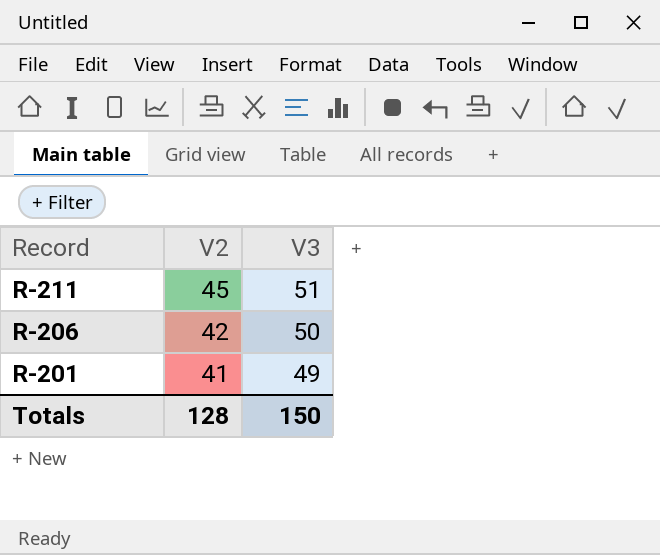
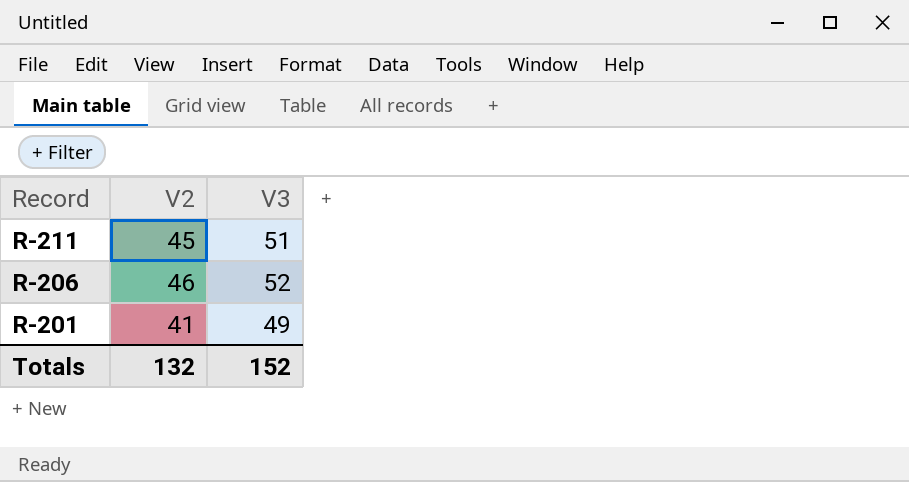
R-206 | V2: 42 -> 46
R-206 | V3: 50 -> 52
Totals | V2: 128 -> 132
Totals | V3: 150 -> 152

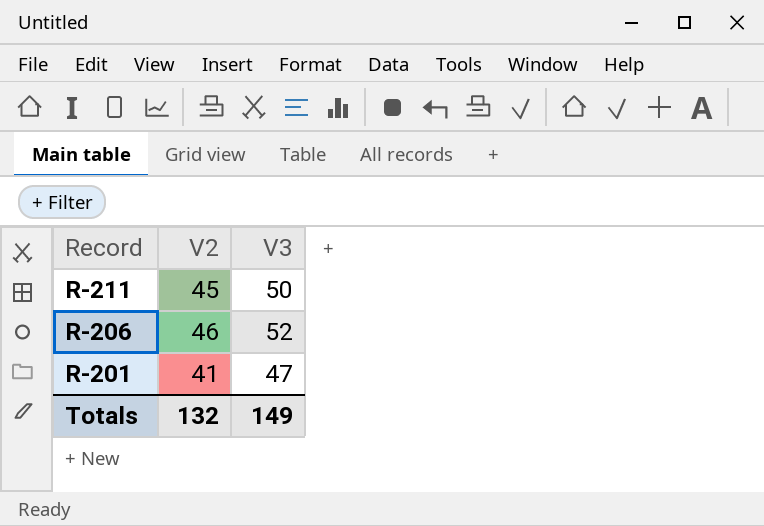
R-211 | V3: 51 -> 50
R-201 | V3: 49 -> 47
Totals | V3: 152 -> 149

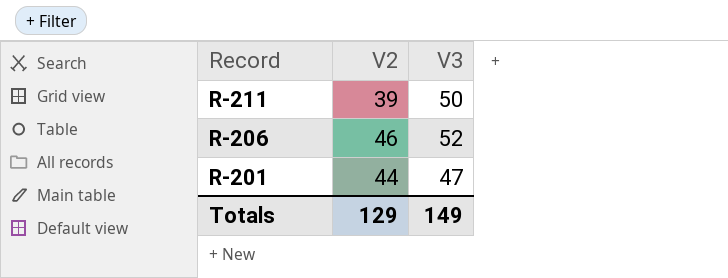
R-211 | V2: 45 -> 39
R-201 | V2: 41 -> 44
Totals | V2: 132 -> 129

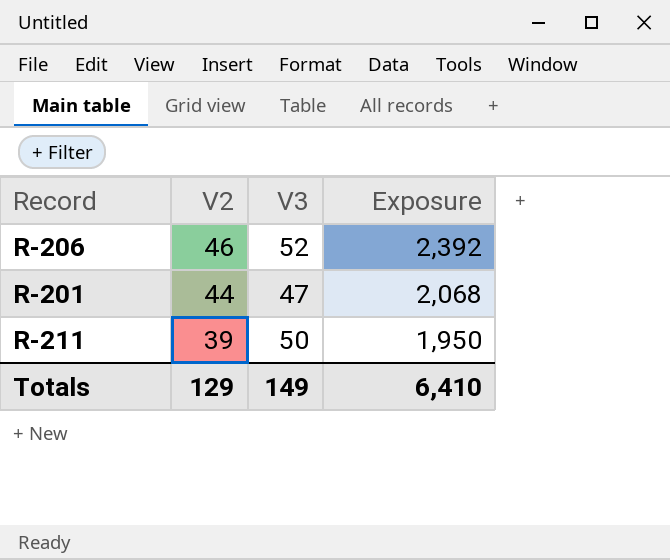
row order: Record descending -> V2 descending
column Exposure | formula: none -> [V2] * [V3]

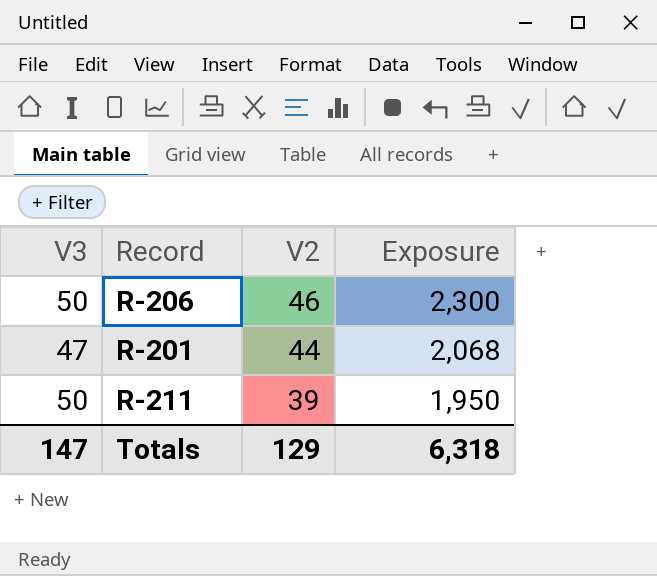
column V3 | position: 3 -> 1
R-206 | V3: 52 -> 50
R-206 | Exposure: 2,392 -> 2,300
Totals | V3: 149 -> 147
Totals | Exposure: 6,410 -> 6,318

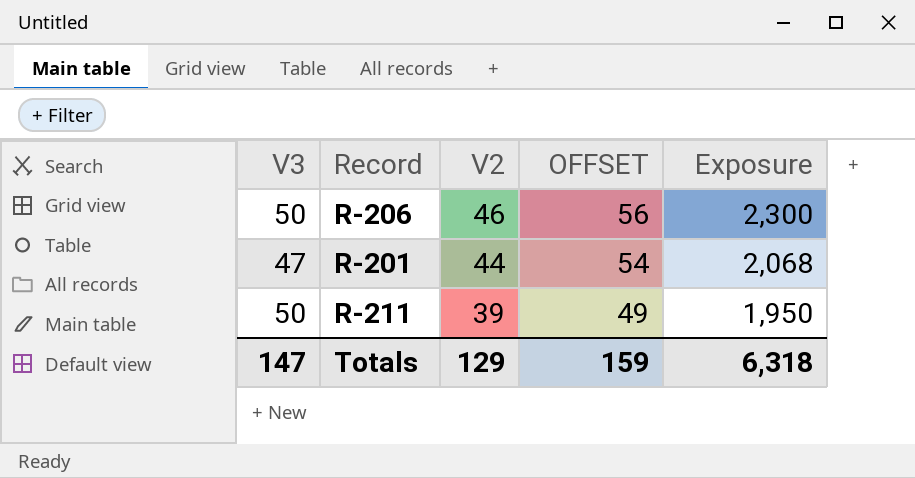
column OFFSET | formula: none -> [V2] + 10

